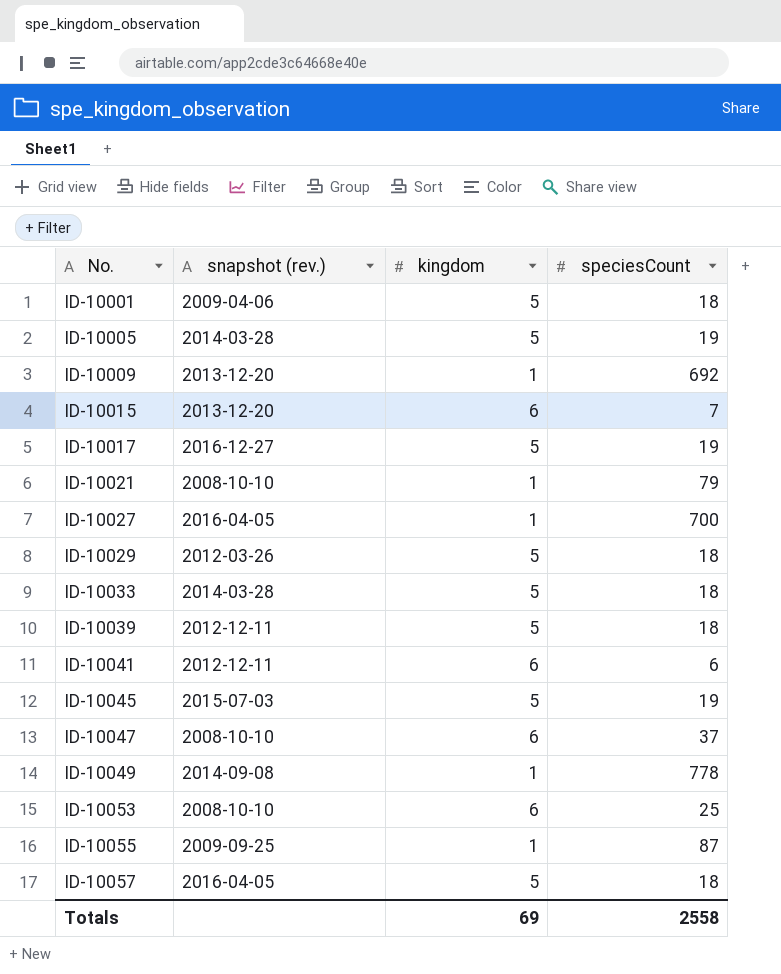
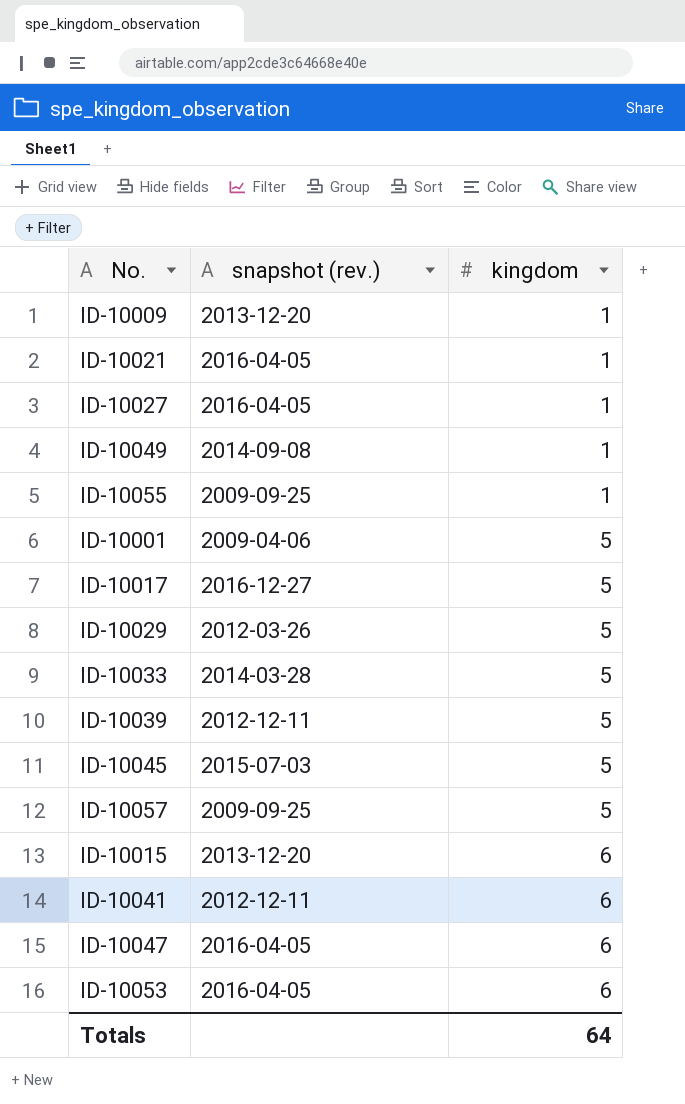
row order: No. ascending -> kingdom ascending
column speciesCount | position: 4 -> none
row ID-10005: 2014-03-28 | 5 | 19 -> none
ID-10021 | snapshot (rev.): 2008-10-10 -> 2016-04-05
ID-10057 | snapshot (rev.): 2016-04-05 -> 2009-09-25
ID-10047 | snapshot (rev.): 2008-10-10 -> 2016-04-05
ID-10053 | snapshot (rev.): 2008-10-10 -> 2016-04-05
Totals | kingdom: 69 -> 64

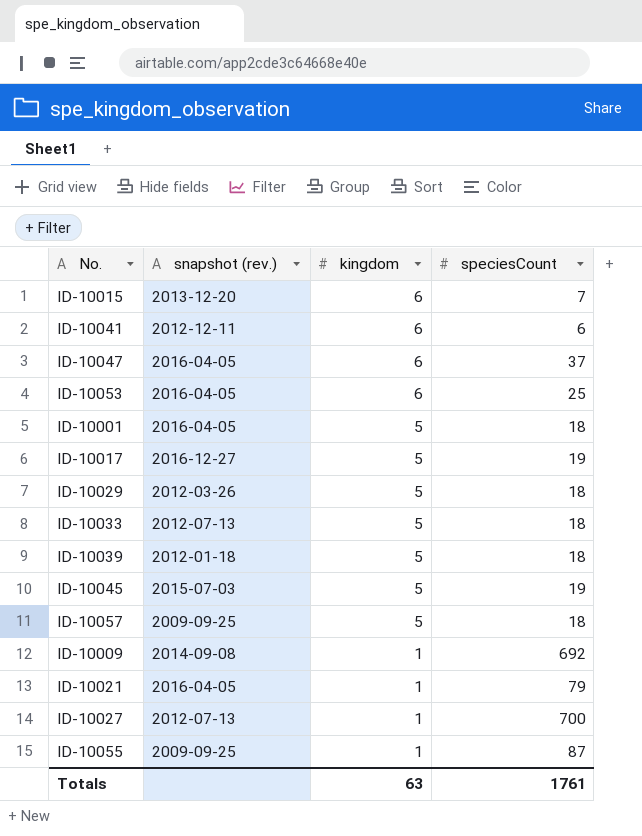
row order: kingdom ascending -> kingdom descending
column speciesCount | position: none -> 4
row ID-10049: 2014-09-08 | 1 -> none
ID-10001 | snapshot (rev.): 2009-04-06 -> 2016-04-05
ID-10033 | snapshot (rev.): 2014-03-28 -> 2012-07-13
ID-10039 | snapshot (rev.): 2012-12-11 -> 2012-01-18
ID-10009 | snapshot (rev.): 2013-12-20 -> 2014-09-08
ID-10027 | snapshot (rev.): 2016-04-05 -> 2012-07-13
Totals | kingdom: 64 -> 63

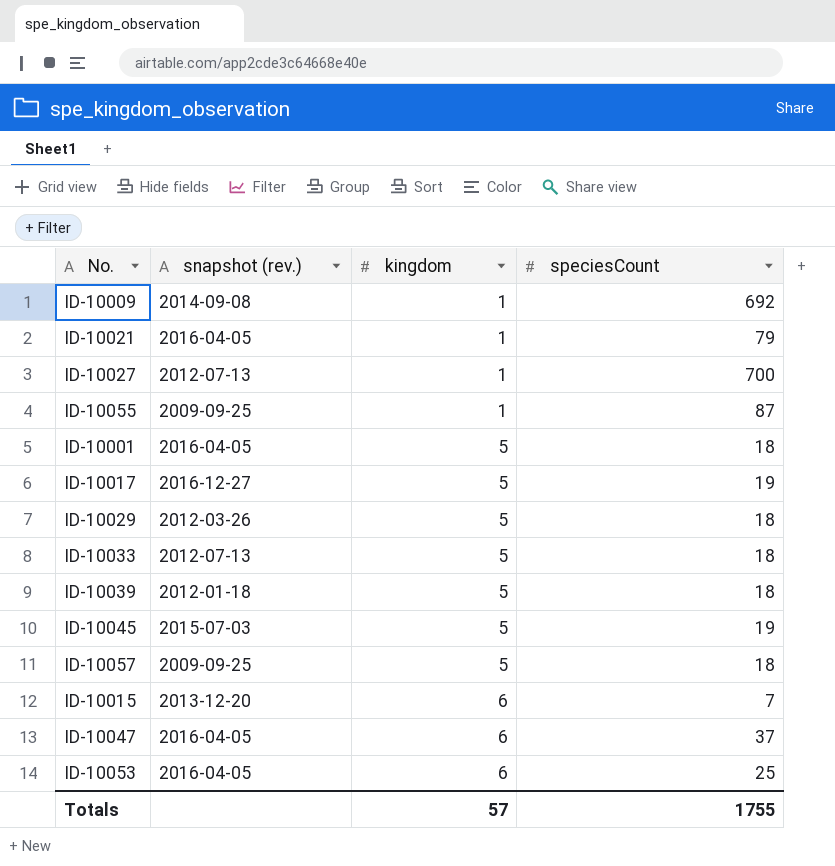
row order: kingdom descending -> kingdom ascending
row ID-10041: 2012-12-11 | 6 | 6 -> none
Totals | kingdom: 63 -> 57
Totals | speciesCount: 1761 -> 1755

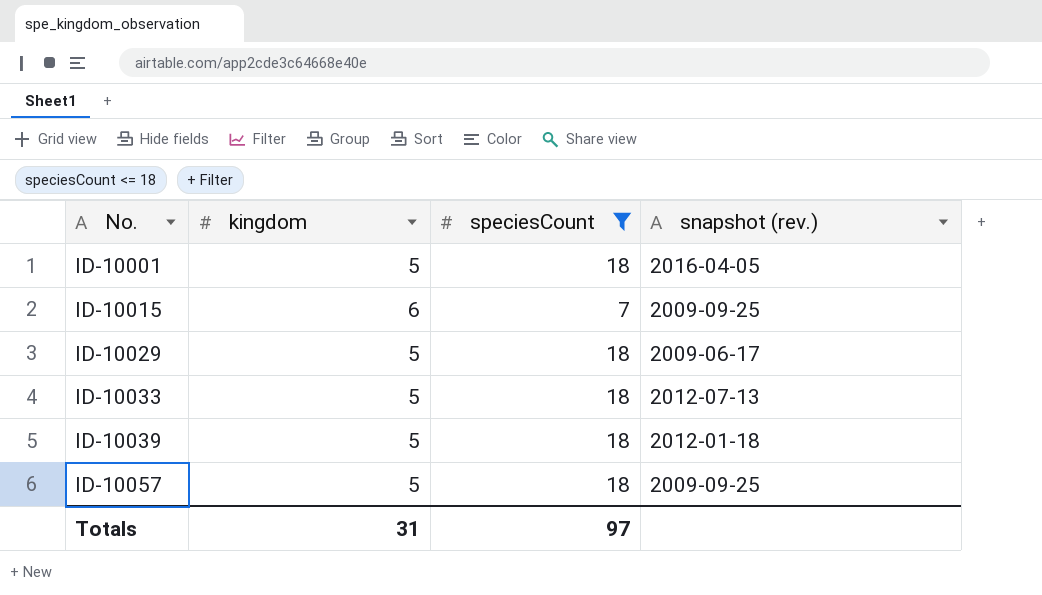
filter: none -> speciesCount <= 18
row order: kingdom ascending -> No. ascending
column snapshot (rev.) | position: 2 -> 4
ID-10015 | snapshot (rev.): 2013-12-20 -> 2009-09-25
ID-10029 | snapshot (rev.): 2012-03-26 -> 2009-06-17
Totals | kingdom: 57 -> 31
Totals | speciesCount: 1755 -> 97

